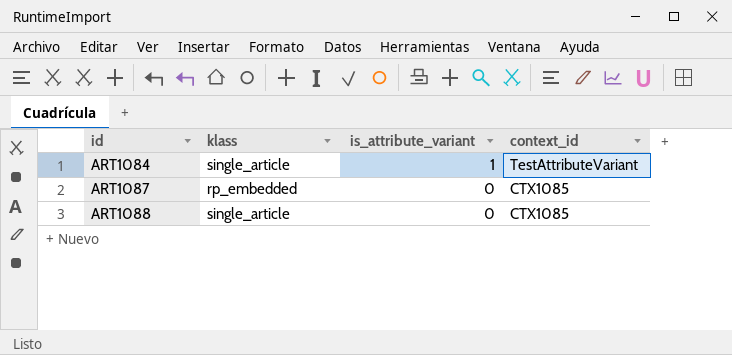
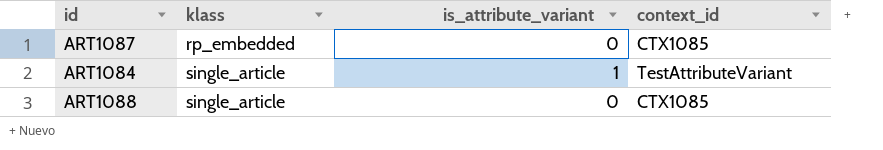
row order: id ascending -> klass ascending

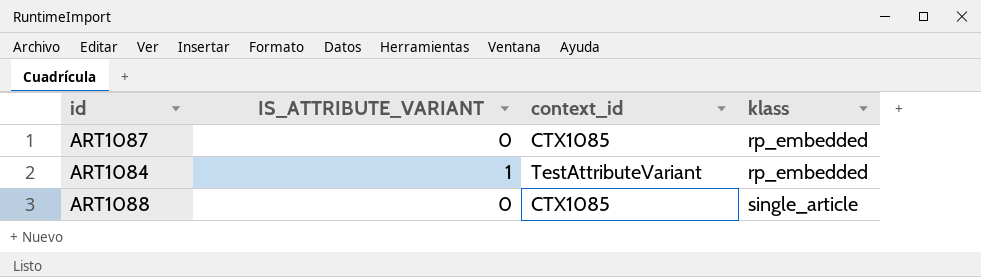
column name: is_attribute_variant -> IS_ATTRIBUTE_VARIANT
column klass | position: 2 -> 4
ART1084 | klass: single_article -> rp_embedded

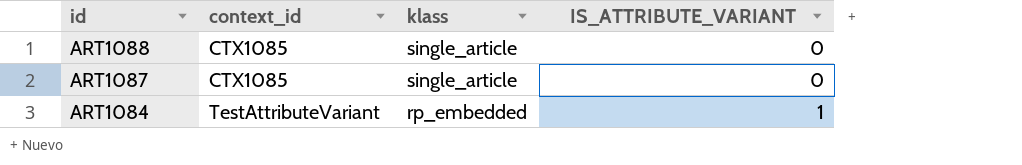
row order: klass ascending -> id descending
column IS_ATTRIBUTE_VARIANT | position: 2 -> 4
ART1087 | klass: rp_embedded -> single_article

